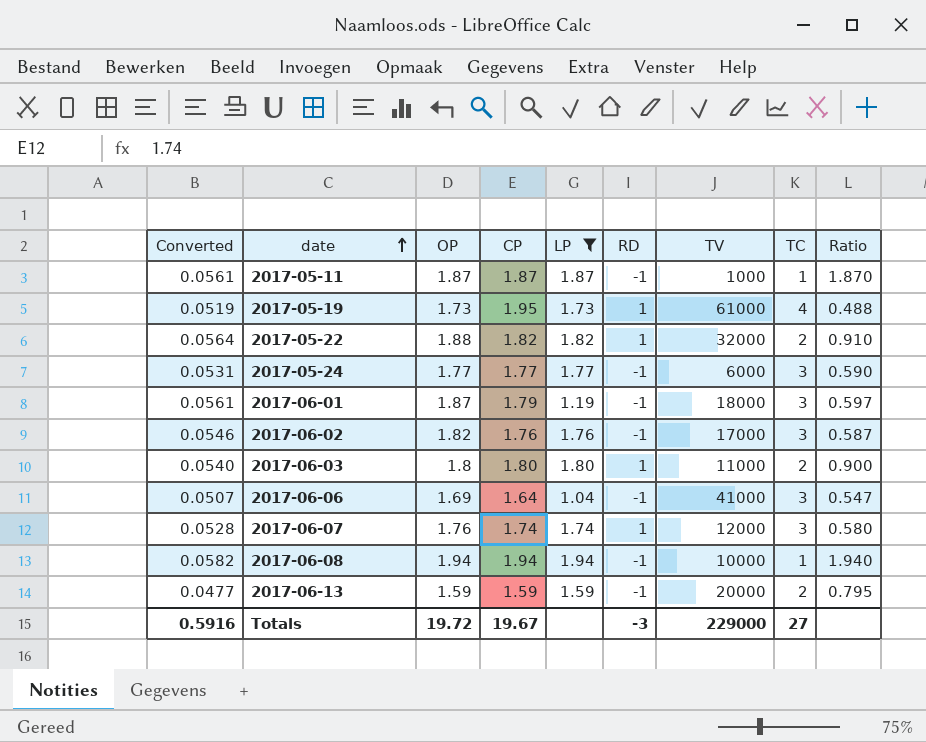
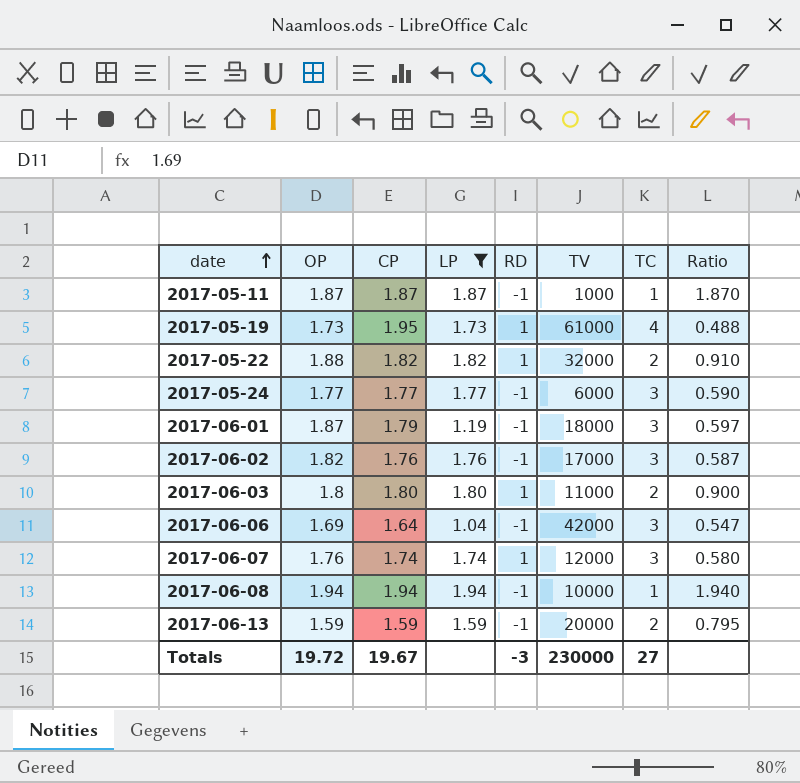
column Converted | formula: [OP] * 0.03 -> none
2017-06-06 | TV: 41000 -> 42000
Totals | TV: 229000 -> 230000

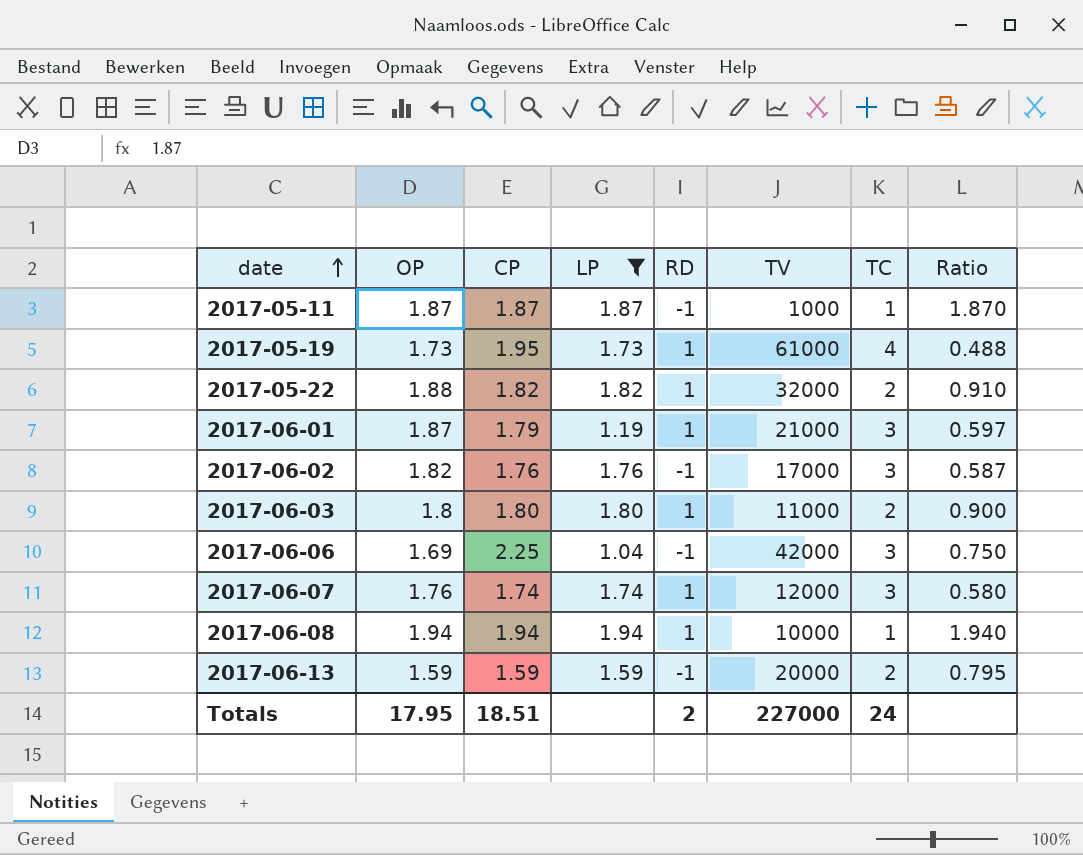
row 2017-05-24: 1.77 | 1.77 | 1.77 | -1 | 6000 | 3 | 0.590 -> none
2017-06-01 | RD: -1 -> 1
2017-06-01 | TV: 18000 -> 21000
2017-06-06 | CP: 1.64 -> 2.25
2017-06-06 | Ratio: 0.547 -> 0.750
2017-06-08 | RD: -1 -> 1
Totals | OP: 19.72 -> 17.95
Totals | CP: 19.67 -> 18.51
Totals | RD: -3 -> 2
Totals | TV: 230000 -> 227000
Totals | TC: 27 -> 24

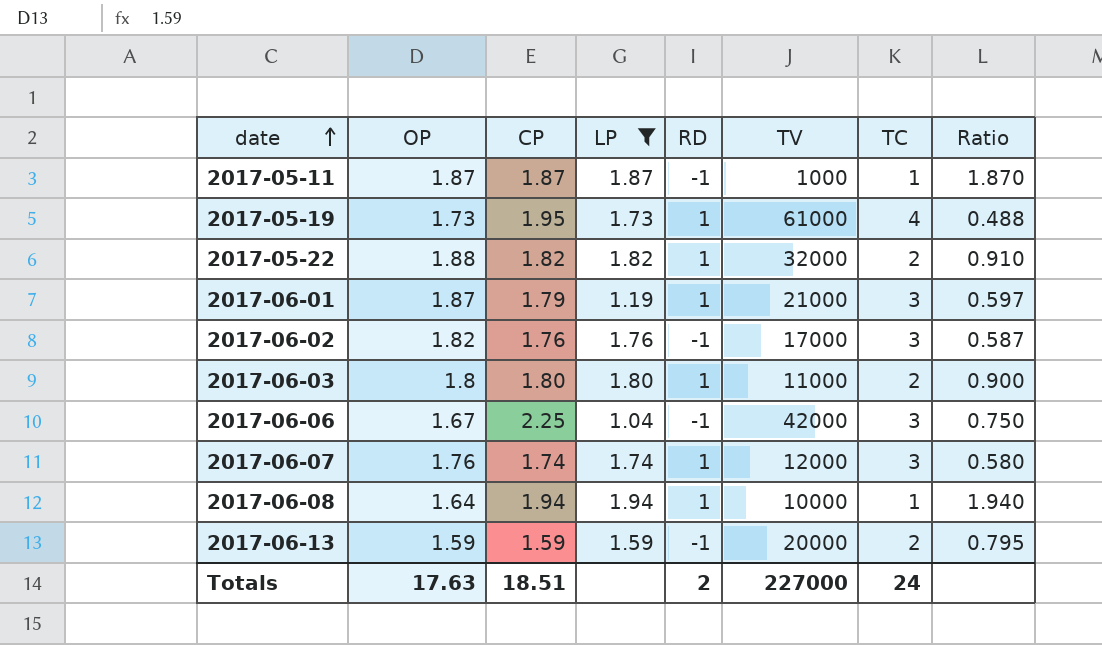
2017-06-06 | OP: 1.69 -> 1.67
2017-06-08 | OP: 1.94 -> 1.64
Totals | OP: 17.95 -> 17.63

